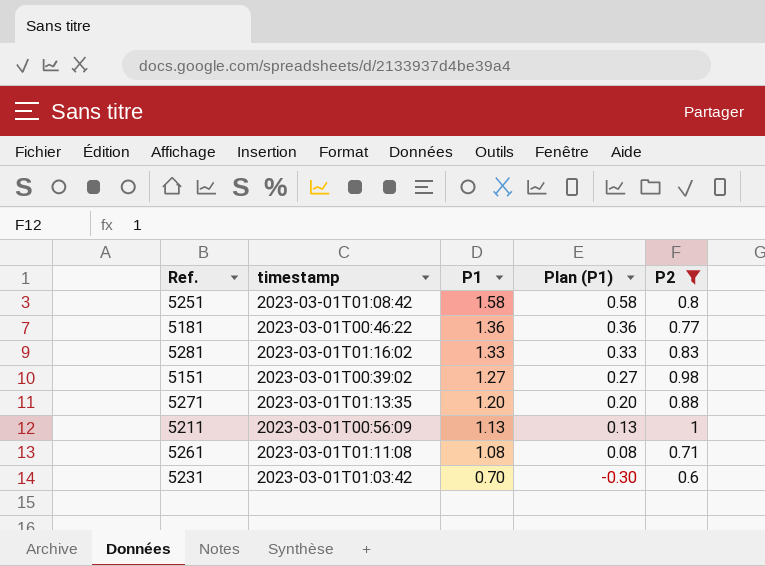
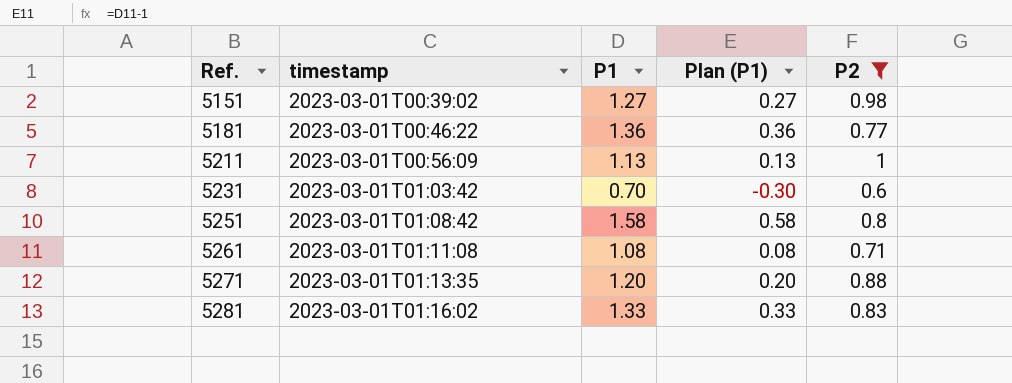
row order: P1 descending -> Ref. ascending

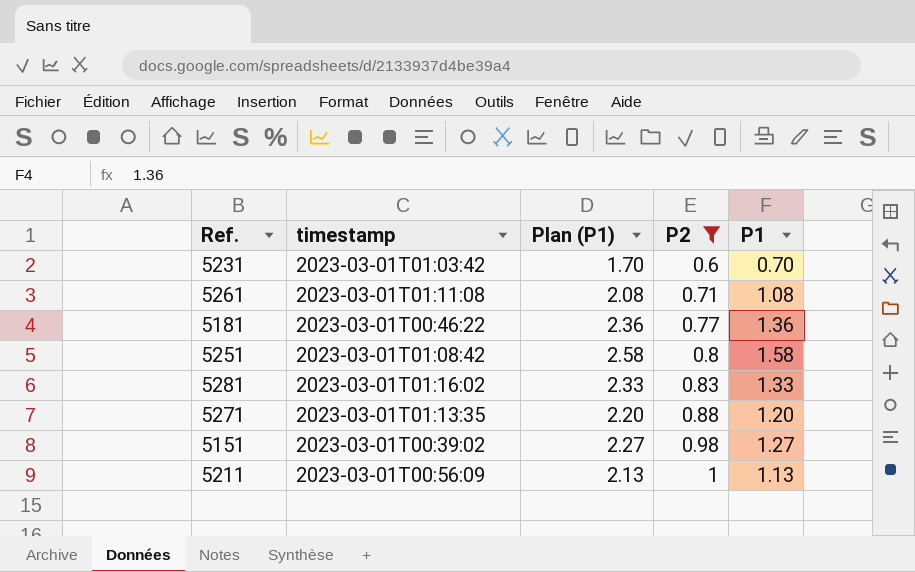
row order: Ref. ascending -> P2 ascending
column Plan (P1) | formula: [P1] - 1 -> [P1] + 1
column P1 | position: 3 -> 5

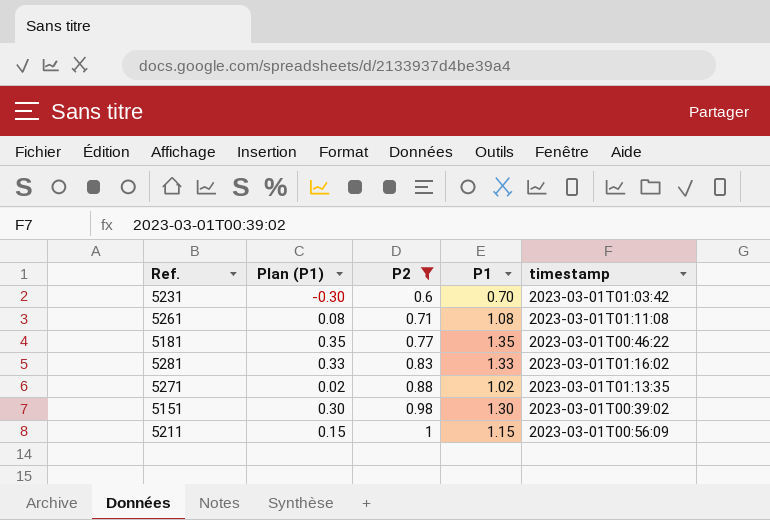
column Plan (P1) | formula: [P1] + 1 -> [P1] - 1
column timestamp | position: 2 -> 5
row 5251: 2023-03-01T01:08:42 | 2.58 | 0.8 | 1.58 -> none
5181 | P1: 1.36 -> 1.35
5271 | P1: 1.20 -> 1.02
5151 | P1: 1.27 -> 1.30
5211 | P1: 1.13 -> 1.15

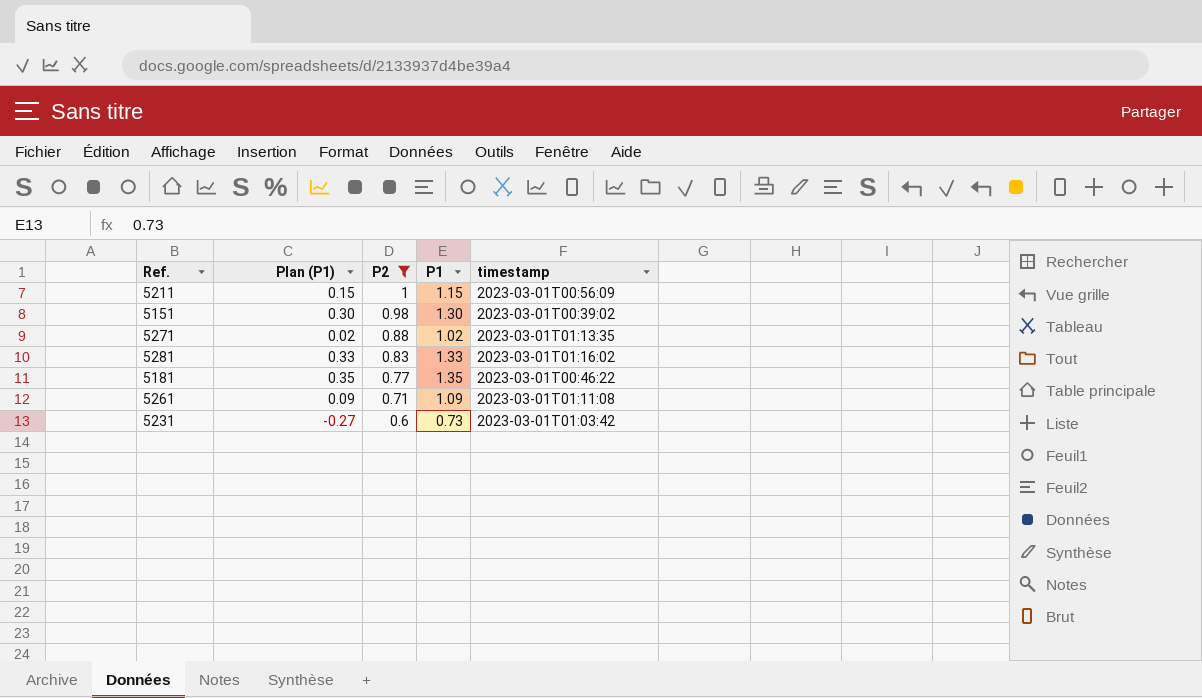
row order: P2 ascending -> P2 descending
5261 | Plan (P1): 0.08 -> 0.09
5261 | P1: 1.08 -> 1.09
5231 | Plan (P1): -0.30 -> -0.27
5231 | P1: 0.70 -> 0.73

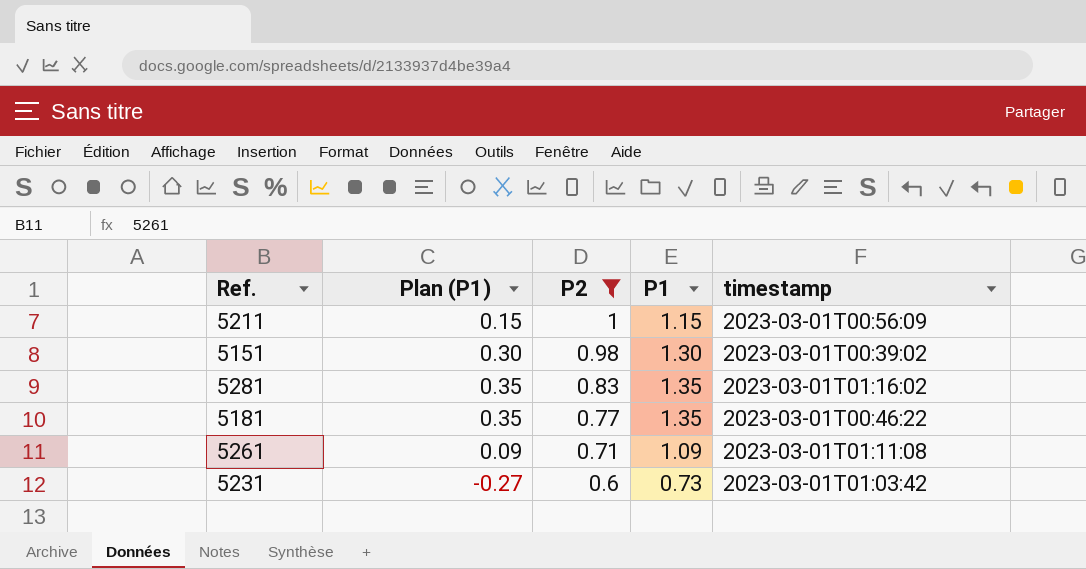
row 5271: 0.02 | 0.88 | 1.02 | 2023-03-01T01:13:35 -> none
5281 | Plan (P1): 0.33 -> 0.35
5281 | P1: 1.33 -> 1.35

